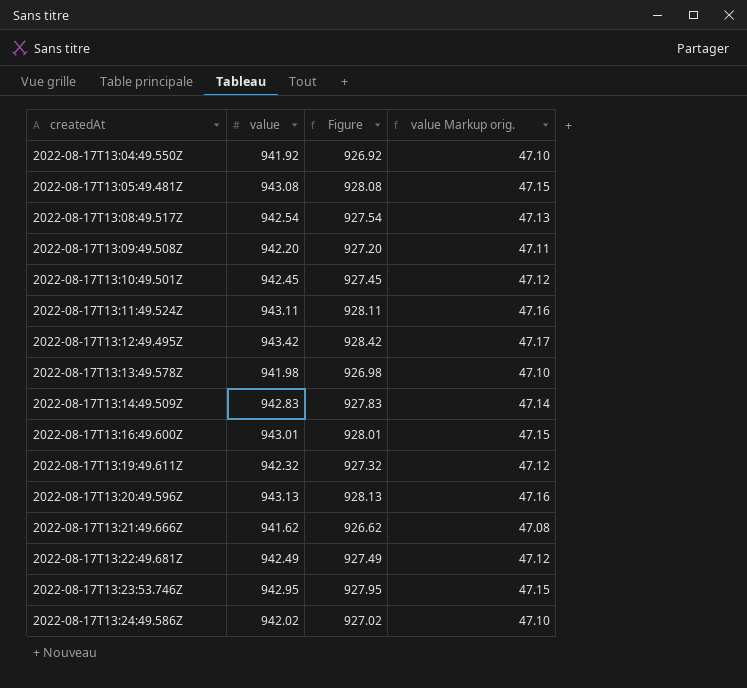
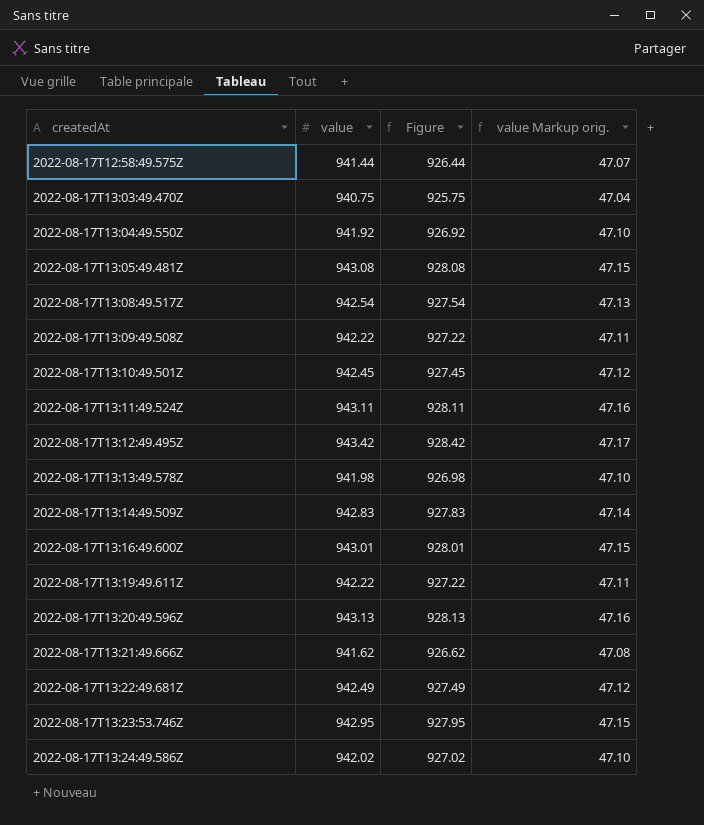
row 2022-08-17T12:58:49.575Z: none -> 941.44 | 926.44 | 47.07
row 2022-08-17T13:03:49.470Z: none -> 940.75 | 925.75 | 47.04
2022-08-17T13:09:49.508Z | value: 942.20 -> 942.22
2022-08-17T13:09:49.508Z | Figure: 927.20 -> 927.22
2022-08-17T13:19:49.611Z | value: 942.32 -> 942.22
2022-08-17T13:19:49.611Z | Figure: 927.32 -> 927.22
2022-08-17T13:19:49.611Z | value Markup orig.: 47.12 -> 47.11

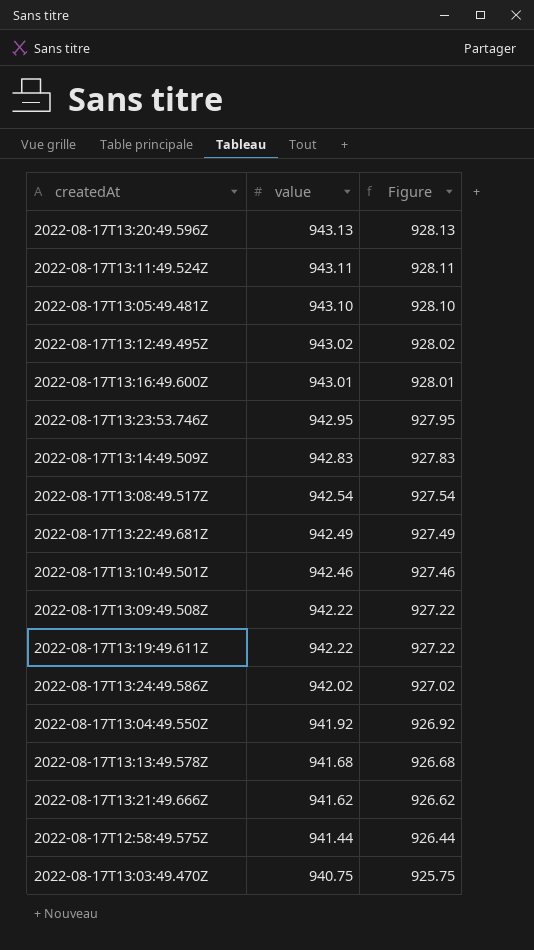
row order: createdAt ascending -> value descending
column value Markup orig. | formula: [value] * 0.05 -> none
2022-08-17T13:05:49.481Z | value: 943.08 -> 943.10
2022-08-17T13:05:49.481Z | Figure: 928.08 -> 928.10
2022-08-17T13:12:49.495Z | value: 943.42 -> 943.02
2022-08-17T13:12:49.495Z | Figure: 928.42 -> 928.02
2022-08-17T13:10:49.501Z | value: 942.45 -> 942.46
2022-08-17T13:10:49.501Z | Figure: 927.45 -> 927.46
2022-08-17T13:13:49.578Z | value: 941.98 -> 941.68
2022-08-17T13:13:49.578Z | Figure: 926.98 -> 926.68

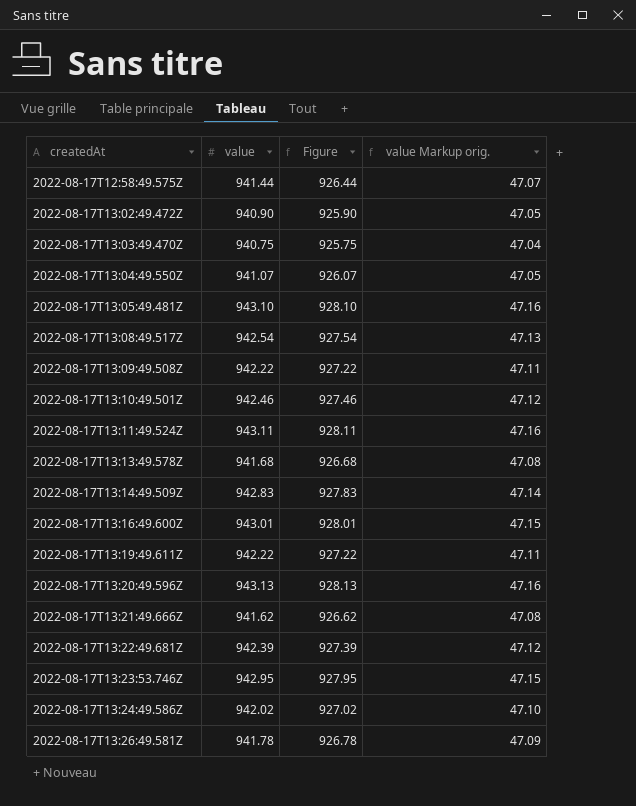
row order: value descending -> createdAt ascending
column value Markup orig. | formula: none -> [value] * 0.05
row 2022-08-17T13:12:49.495Z: 943.02 | 928.02 -> none
row 2022-08-17T13:02:49.472Z: none -> 940.90 | 925.90 | 47.05
2022-08-17T13:04:49.550Z | value: 941.92 -> 941.07
2022-08-17T13:04:49.550Z | Figure: 926.92 -> 926.07
2022-08-17T13:22:49.681Z | value: 942.49 -> 942.39
2022-08-17T13:22:49.681Z | Figure: 927.49 -> 927.39
row 2022-08-17T13:26:49.581Z: none -> 941.78 | 926.78 | 47.09

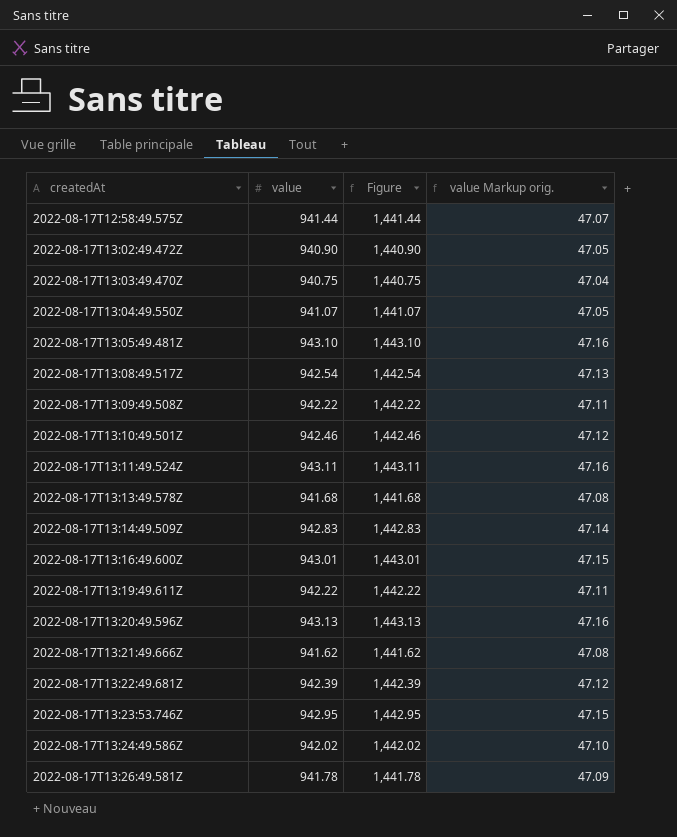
column Figure | formula: [value] - 15 -> [value] + 500

